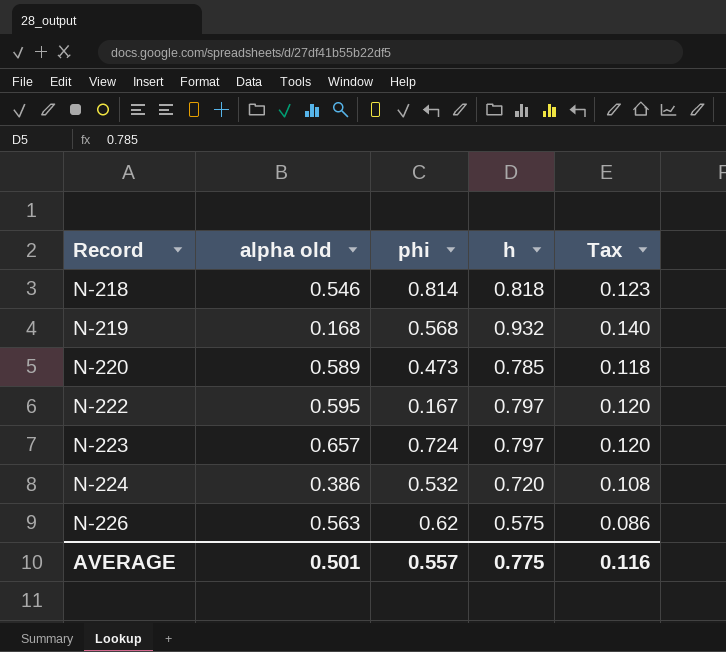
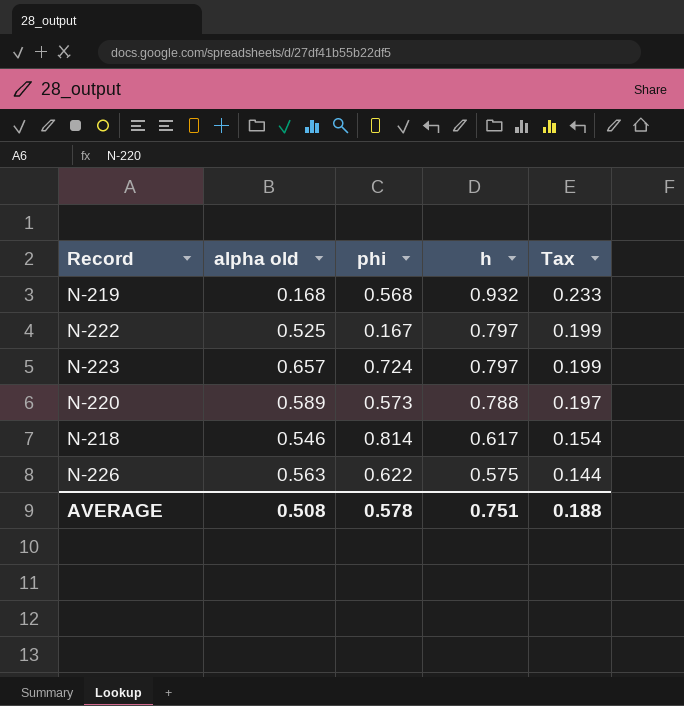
row order: Record ascending -> h descending
column Tax | formula: [h] * 0.15 -> [h] * 0.25
row N-224: 0.386 | 0.532 | 0.720 | 0.108 -> none
N-222 | alpha old: 0.595 -> 0.525
N-220 | phi: 0.473 -> 0.573
N-220 | h: 0.785 -> 0.788
N-218 | h: 0.818 -> 0.617
N-226 | phi: 0.62 -> 0.622
AVERAGE | alpha old: 0.501 -> 0.508
AVERAGE | phi: 0.557 -> 0.578
AVERAGE | h: 0.775 -> 0.751
AVERAGE | Tax: 0.116 -> 0.188

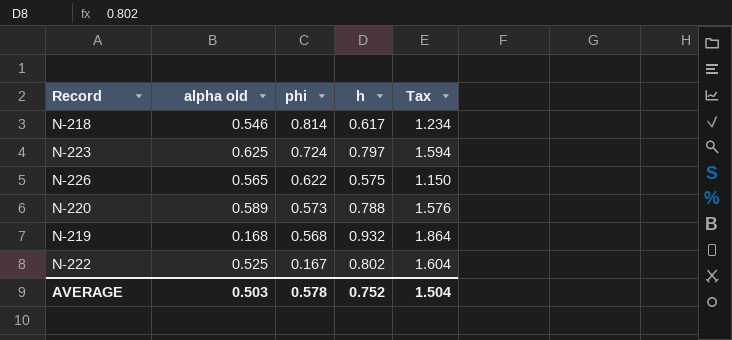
row order: h descending -> phi descending
column Tax | formula: [h] * 0.25 -> [h] * 2
N-223 | alpha old: 0.657 -> 0.625
N-226 | alpha old: 0.563 -> 0.565
N-222 | h: 0.797 -> 0.802
AVERAGE | alpha old: 0.508 -> 0.503
AVERAGE | h: 0.751 -> 0.752
AVERAGE | Tax: 0.188 -> 1.504

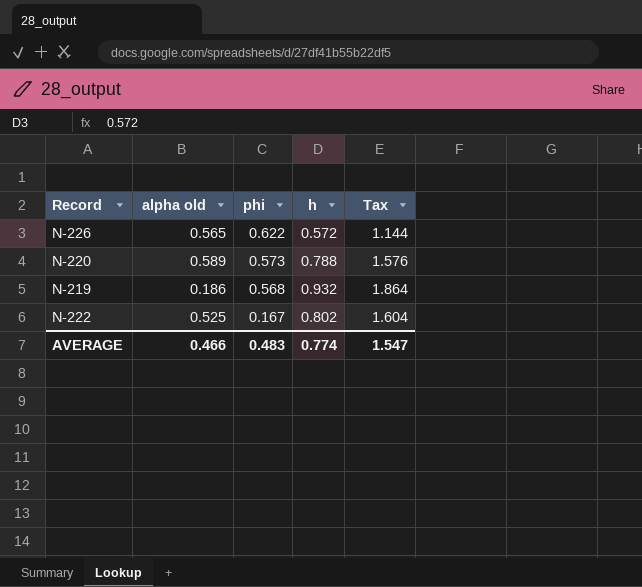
row N-218: 0.546 | 0.814 | 0.617 | 1.234 -> none
row N-223: 0.625 | 0.724 | 0.797 | 1.594 -> none
N-226 | h: 0.575 -> 0.572
N-226 | Tax: 1.150 -> 1.144
N-219 | alpha old: 0.168 -> 0.186
AVERAGE | alpha old: 0.503 -> 0.466
AVERAGE | phi: 0.578 -> 0.483
AVERAGE | h: 0.752 -> 0.774
AVERAGE | Tax: 1.504 -> 1.547

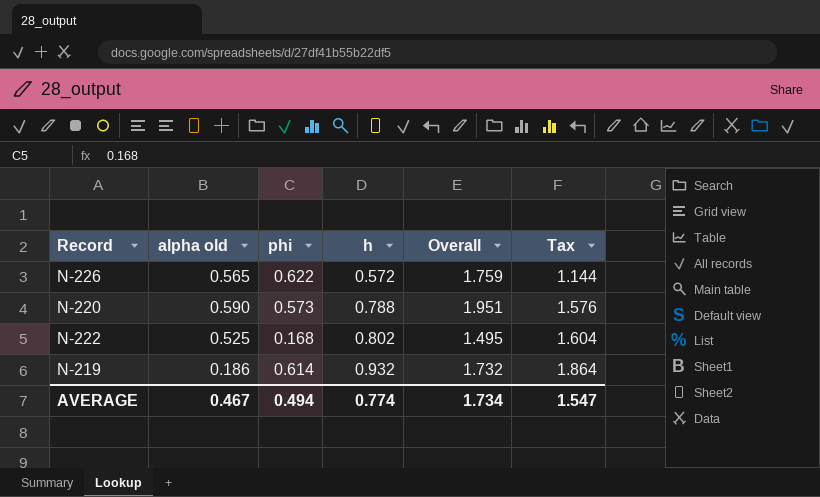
row order: phi descending -> h ascending
column Overall | formula: none -> [alpha old] + [phi] + [h]
N-220 | alpha old: 0.589 -> 0.590
N-222 | phi: 0.167 -> 0.168
N-219 | phi: 0.568 -> 0.614
AVERAGE | alpha old: 0.466 -> 0.467
AVERAGE | phi: 0.483 -> 0.494

